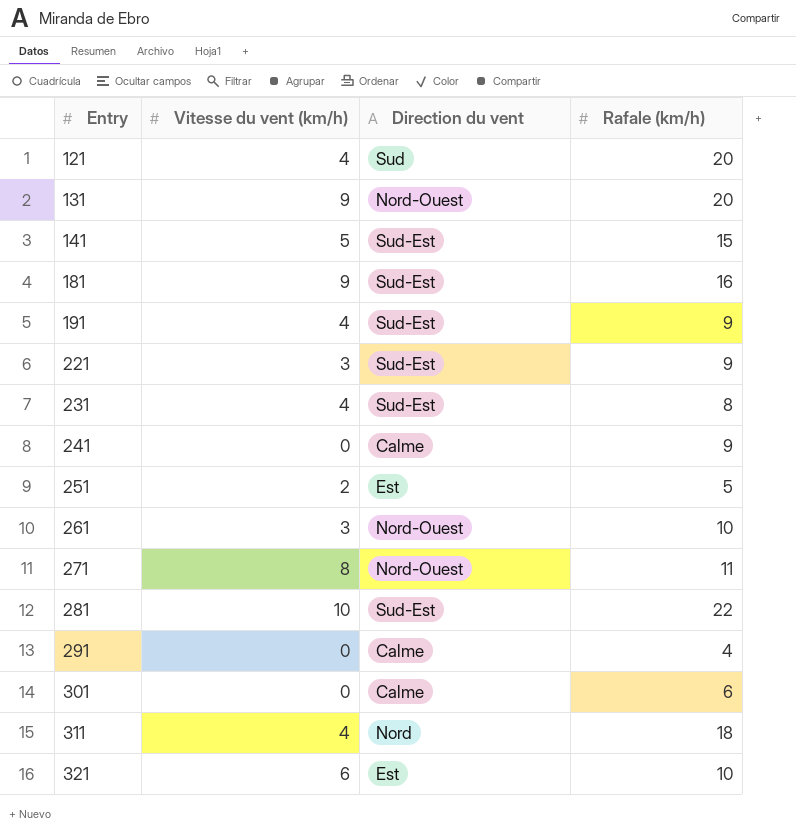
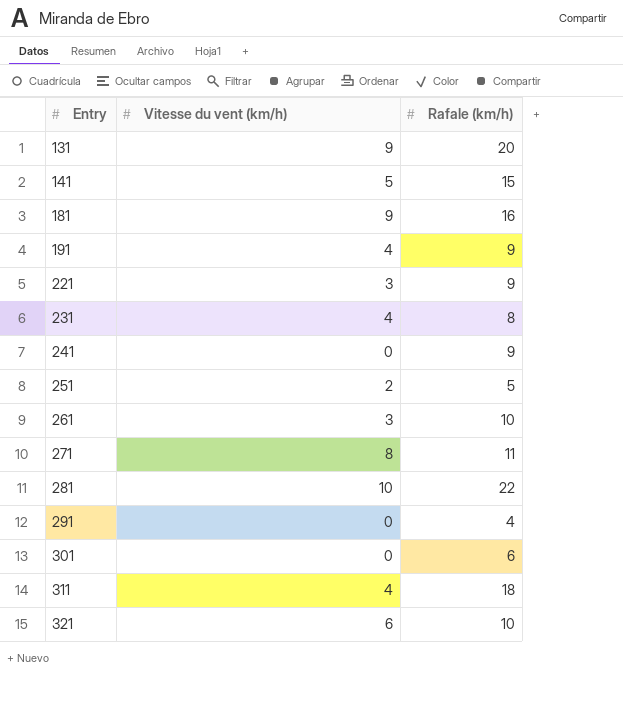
column Direction du vent | position: 3 -> none
row 121: 4 | Sud | 20 -> none

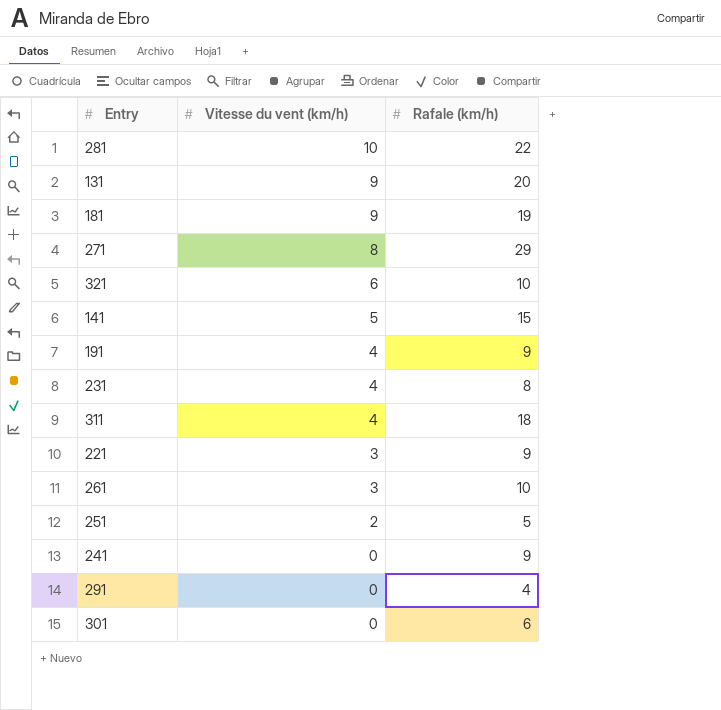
row order: Entry ascending -> Vitesse du vent (km/h) descending
181 | Rafale (km/h): 16 -> 19
271 | Rafale (km/h): 11 -> 29

